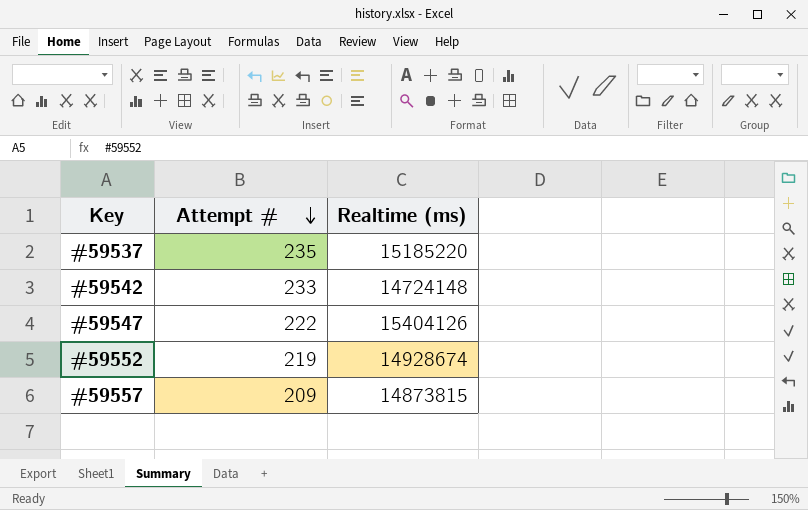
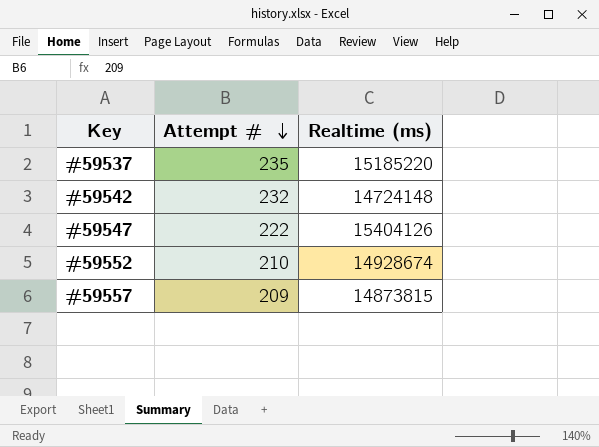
#59542 | Attempt #: 233 -> 232
#59552 | Attempt #: 219 -> 210

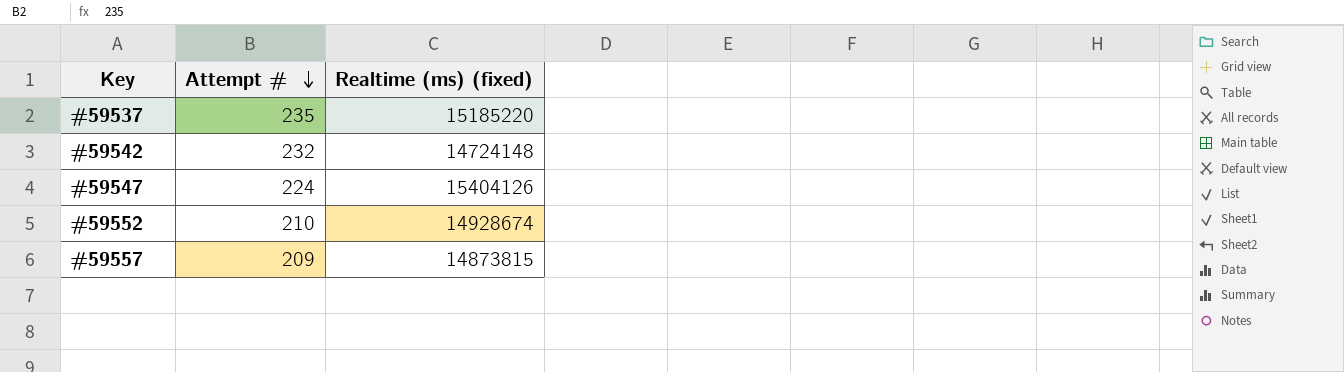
column name: Realtime (ms) -> Realtime (ms) (fixed)
#59547 | Attempt #: 222 -> 224

